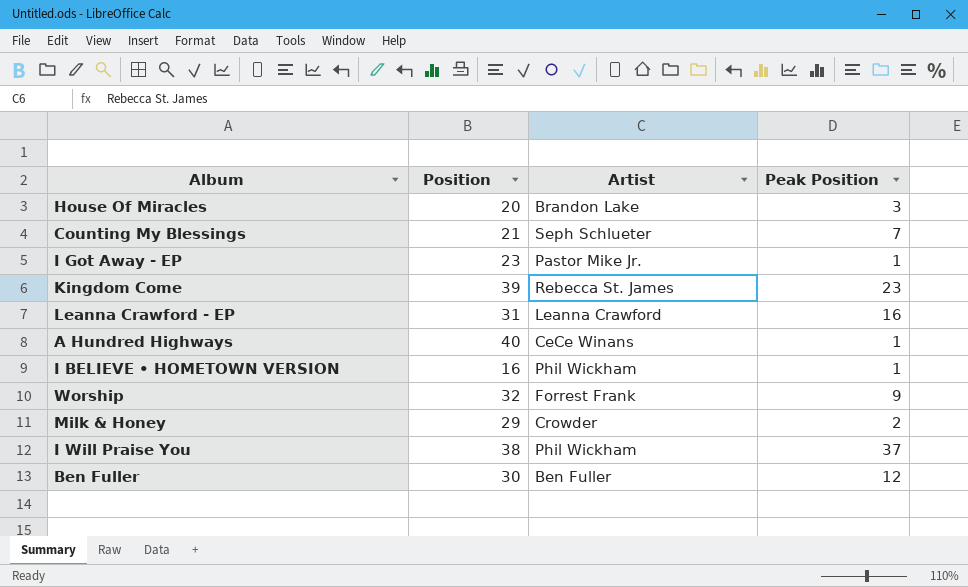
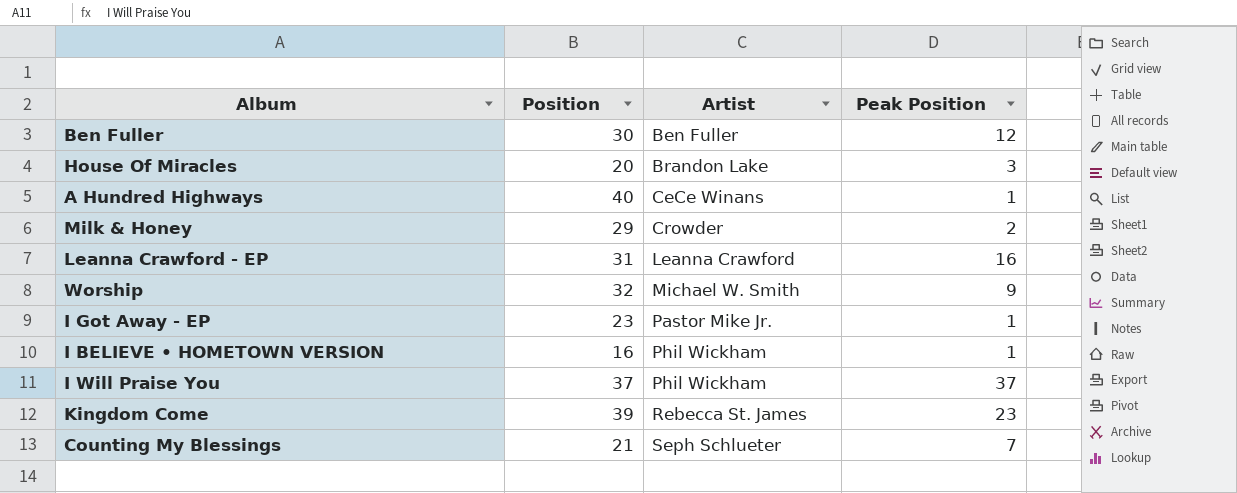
row order: none -> Artist ascending
Worship | Artist: Forrest Frank -> Michael W. Smith
I Will Praise You | Position: 38 -> 37

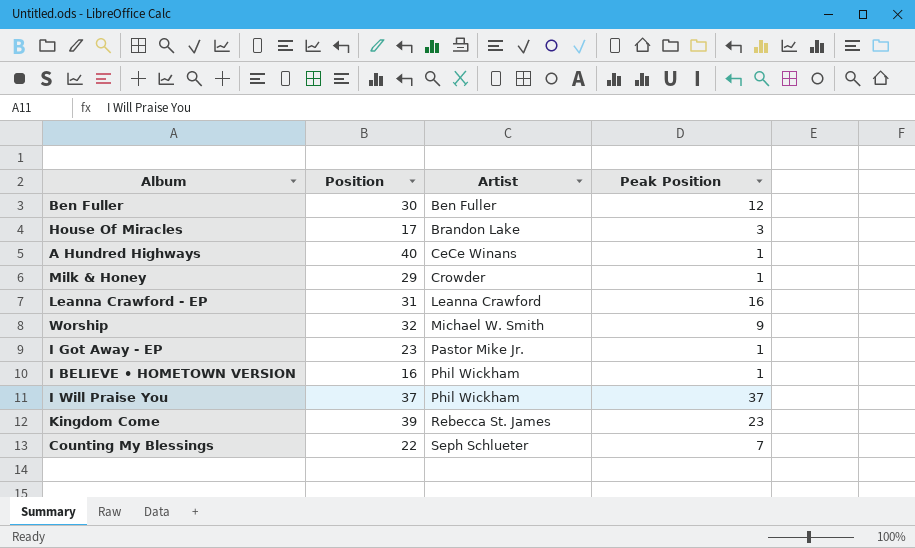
House Of Miracles | Position: 20 -> 17
Milk & Honey | Peak Position: 2 -> 1
Counting My Blessings | Position: 21 -> 22

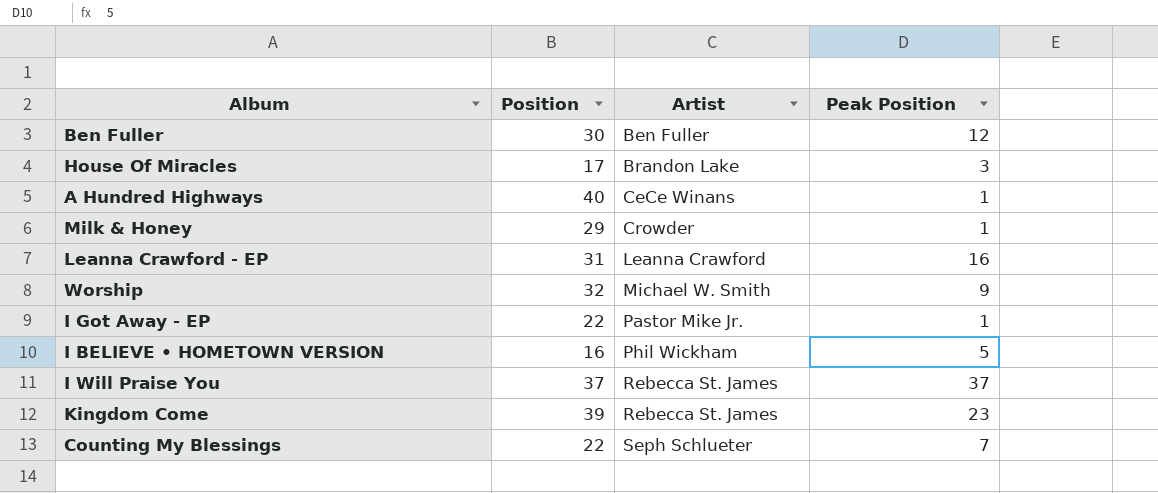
I Got Away - EP | Position: 23 -> 22
I BELIEVE • HOMETOWN VERSION | Peak Position: 1 -> 5
I Will Praise You | Artist: Phil Wickham -> Rebecca St. James

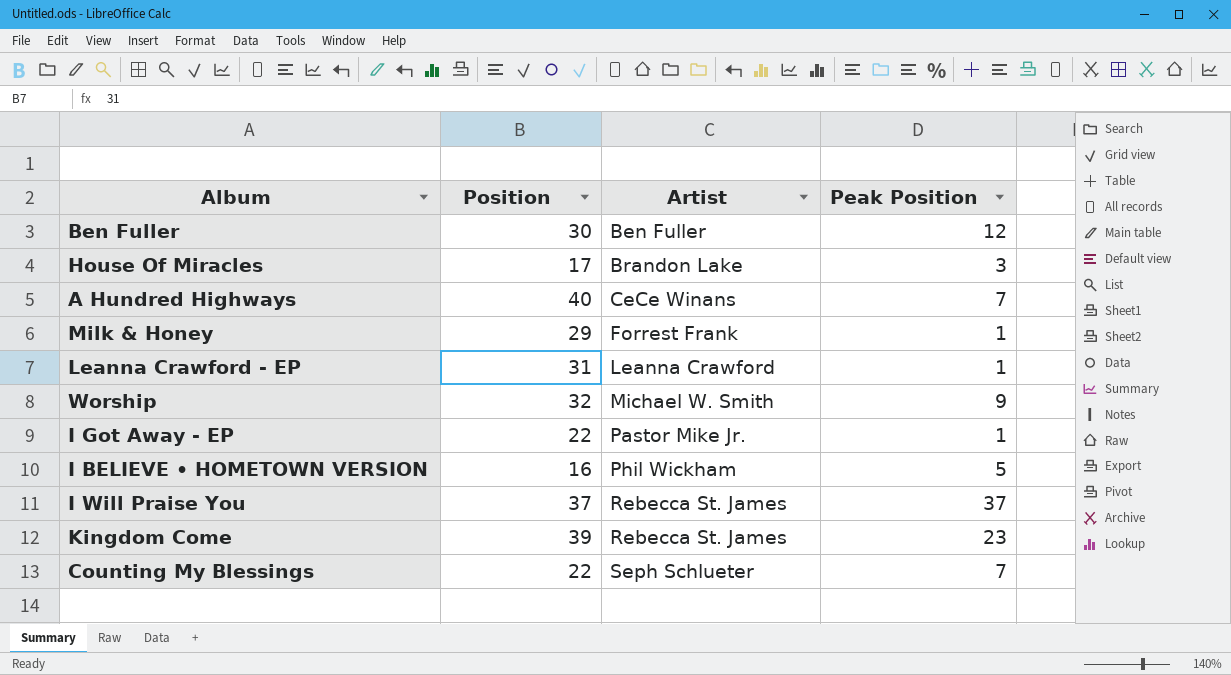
A Hundred Highways | Peak Position: 1 -> 7
Milk & Honey | Artist: Crowder -> Forrest Frank
Leanna Crawford - EP | Peak Position: 16 -> 1

